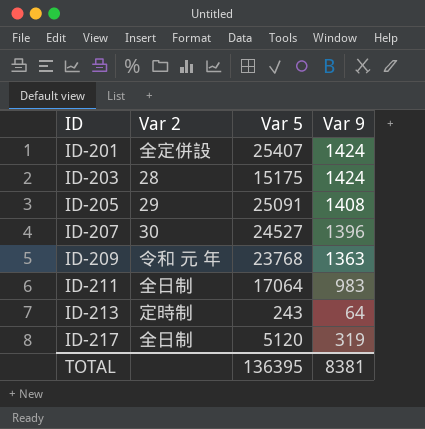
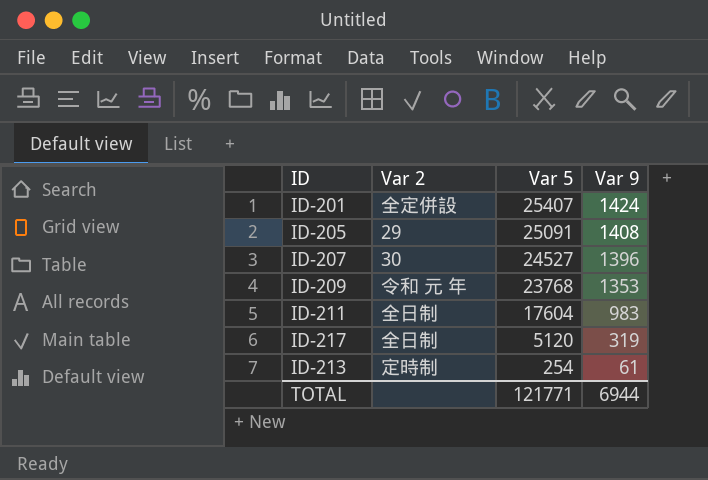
row order: ID ascending -> Var 5 descending
row ID-203: 28 | 15175 | 1424 -> none
ID-209 | Var 9: 1363 -> 1353
ID-211 | Var 5: 17064 -> 17604
ID-213 | Var 5: 243 -> 254
ID-213 | Var 9: 64 -> 61
TOTAL | Var 5: 136395 -> 121771
TOTAL | Var 9: 8381 -> 6944

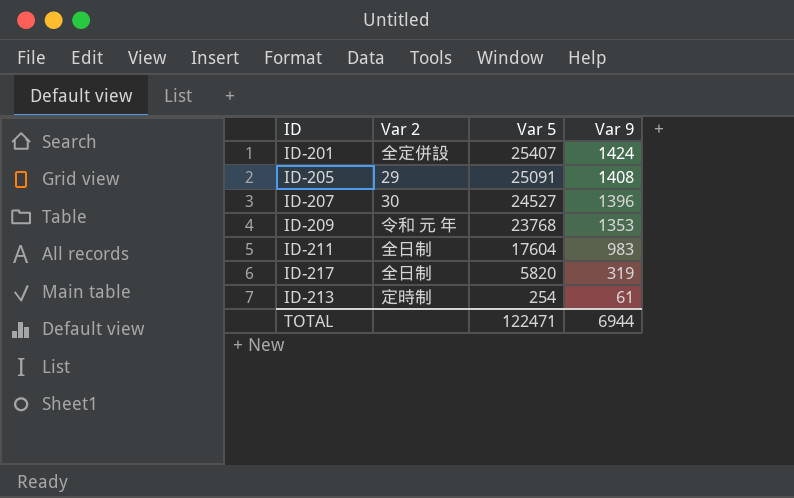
ID-217 | Var 5: 5120 -> 5820
TOTAL | Var 5: 121771 -> 122471

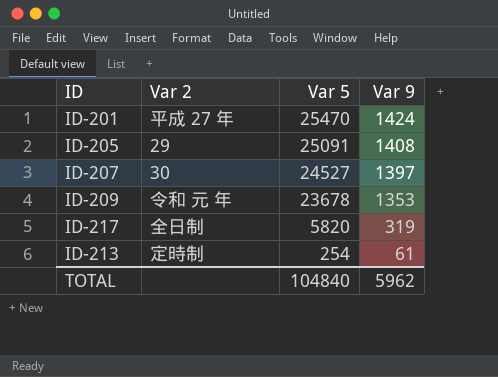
row ID-211: 全日制 | 17604 | 983 -> none
ID-201 | Var 2: 全定併設 -> 平成 27 年
ID-201 | Var 5: 25407 -> 25470
ID-207 | Var 9: 1396 -> 1397
ID-209 | Var 5: 23768 -> 23678
TOTAL | Var 5: 122471 -> 104840
TOTAL | Var 9: 6944 -> 5962

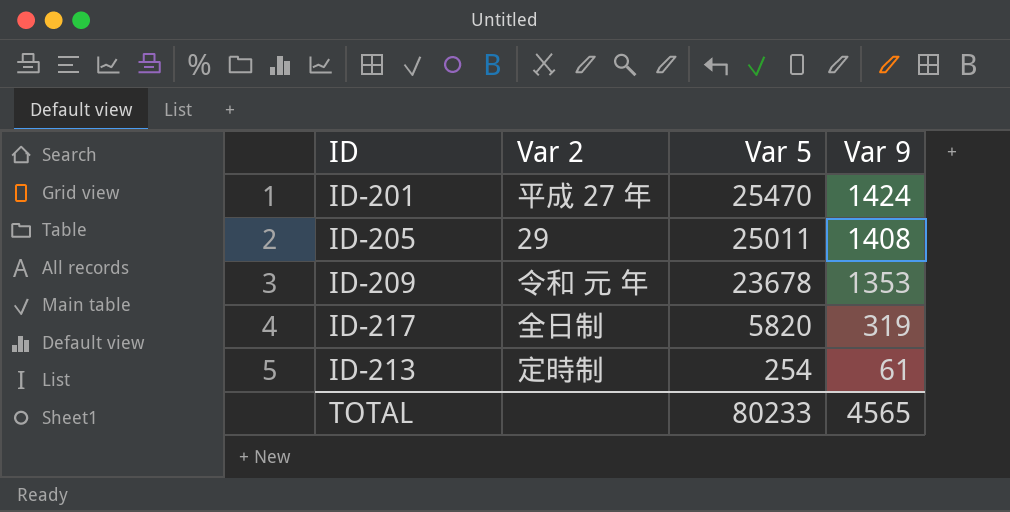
row ID-207: 30 | 24527 | 1397 -> none
ID-205 | Var 5: 25091 -> 25011
TOTAL | Var 5: 104840 -> 80233
TOTAL | Var 9: 5962 -> 4565

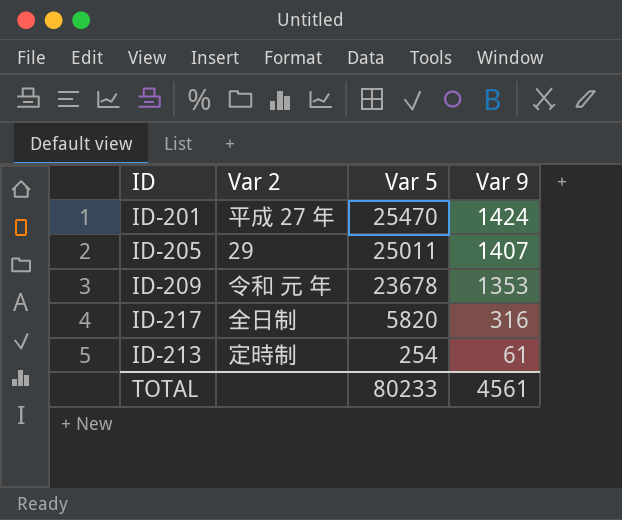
ID-205 | Var 9: 1408 -> 1407
ID-217 | Var 9: 319 -> 316
TOTAL | Var 9: 4565 -> 4561

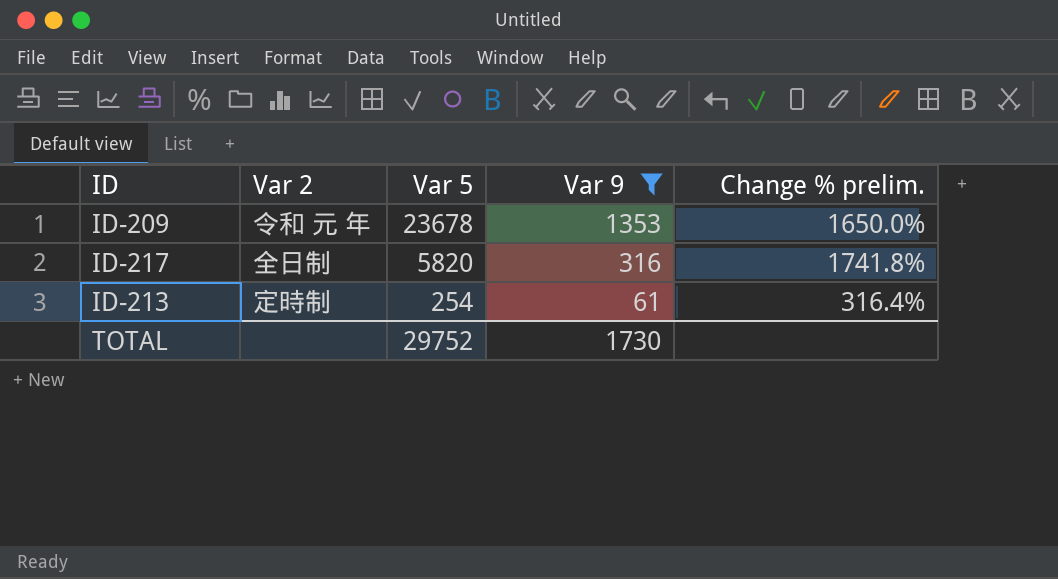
filter: none -> Var 9 <= 1353
column Change % prelim. | formula: none -> ([Var 5] - [Var 9]) / [Var 9]
TOTAL | Var 5: 80233 -> 29752
TOTAL | Var 9: 4561 -> 1730

